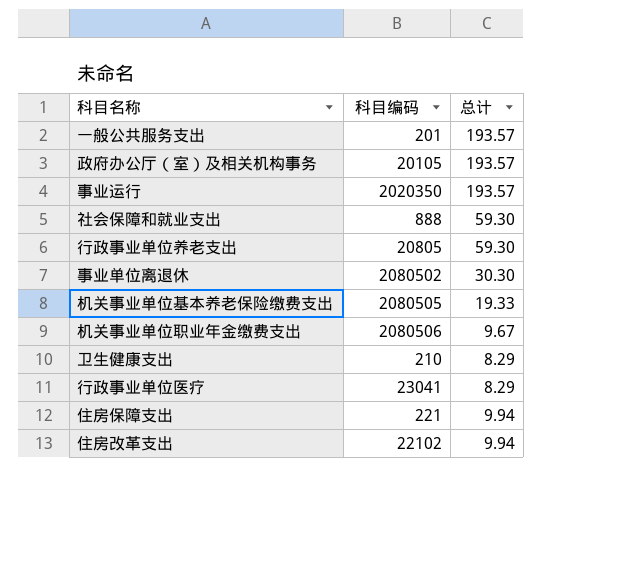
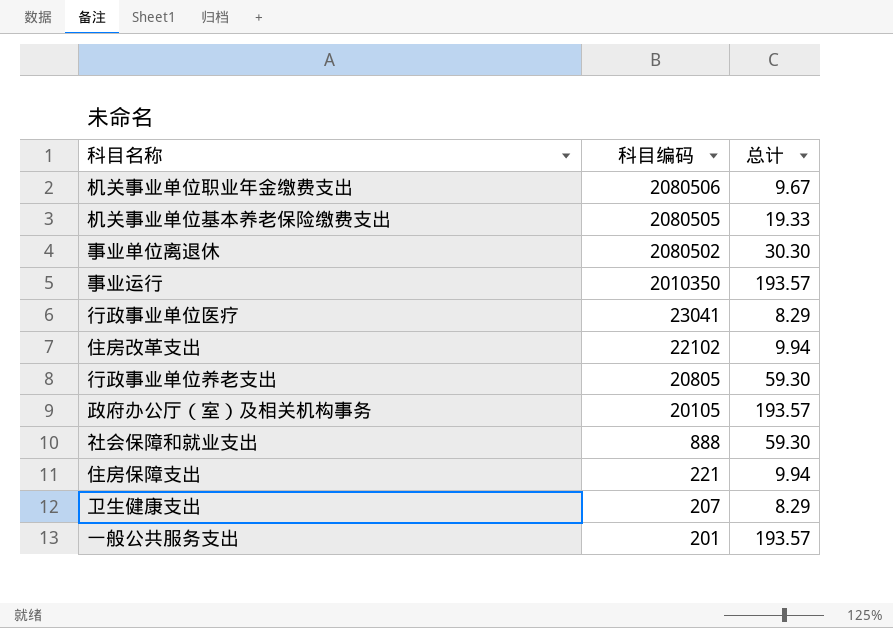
row order: none -> 科目编码 descending
事业运行 | 科目编码: 2020350 -> 2010350
卫生健康支出 | 科目编码: 210 -> 207

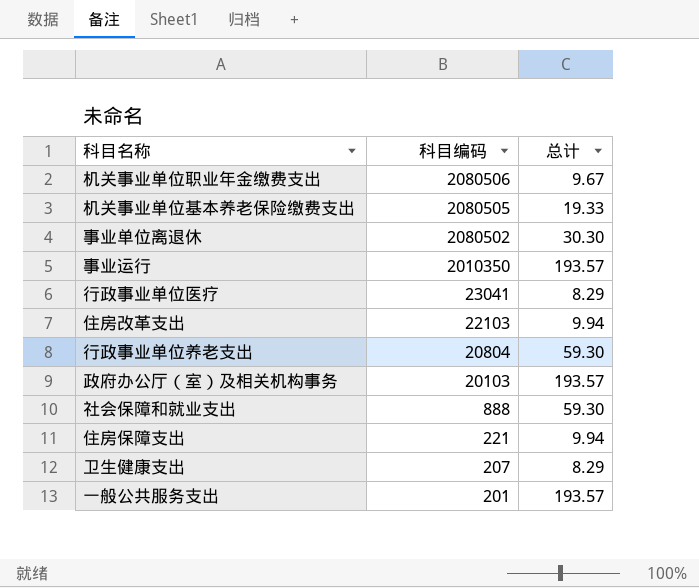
住房改革支出 | 科目编码: 22102 -> 22103
行政事业单位养老支出 | 科目编码: 20805 -> 20804
政府办公厅（室）及相关机构事务 | 科目编码: 20105 -> 20103

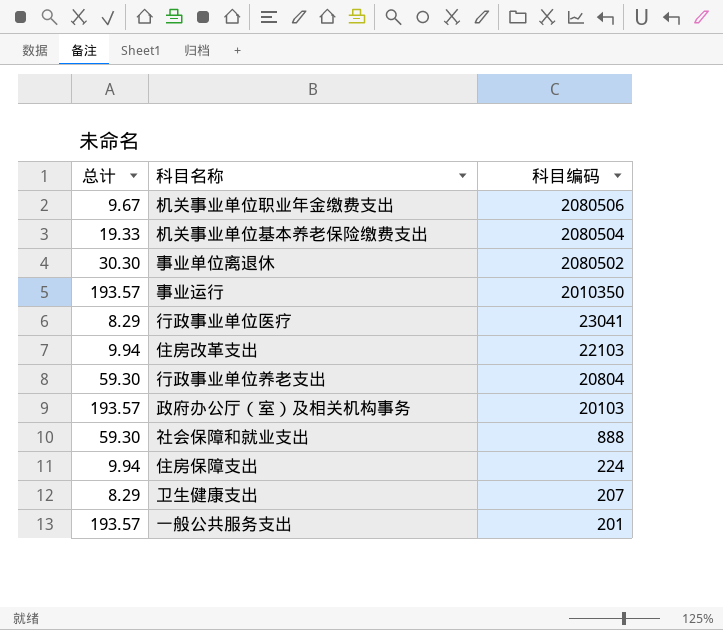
column 总计 | position: 3 -> 1
机关事业单位基本养老保险缴费支出 | 科目编码: 2080505 -> 2080504
住房保障支出 | 科目编码: 221 -> 224

